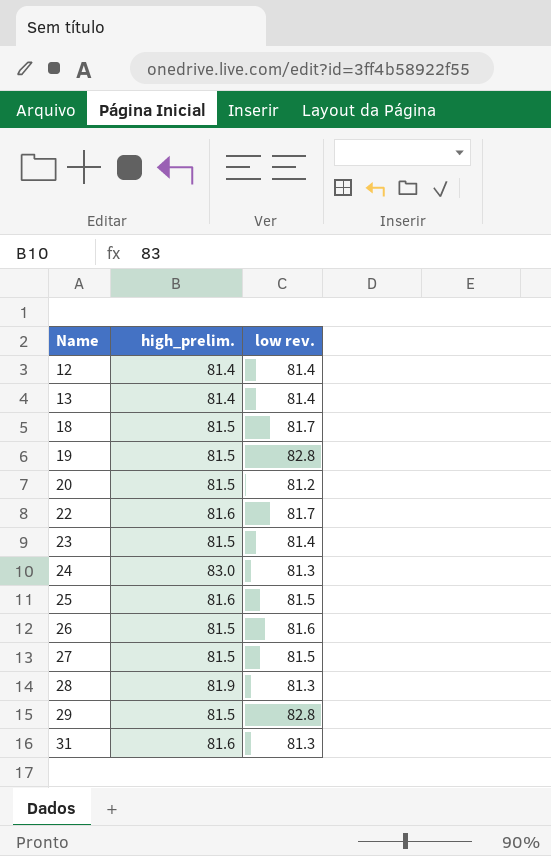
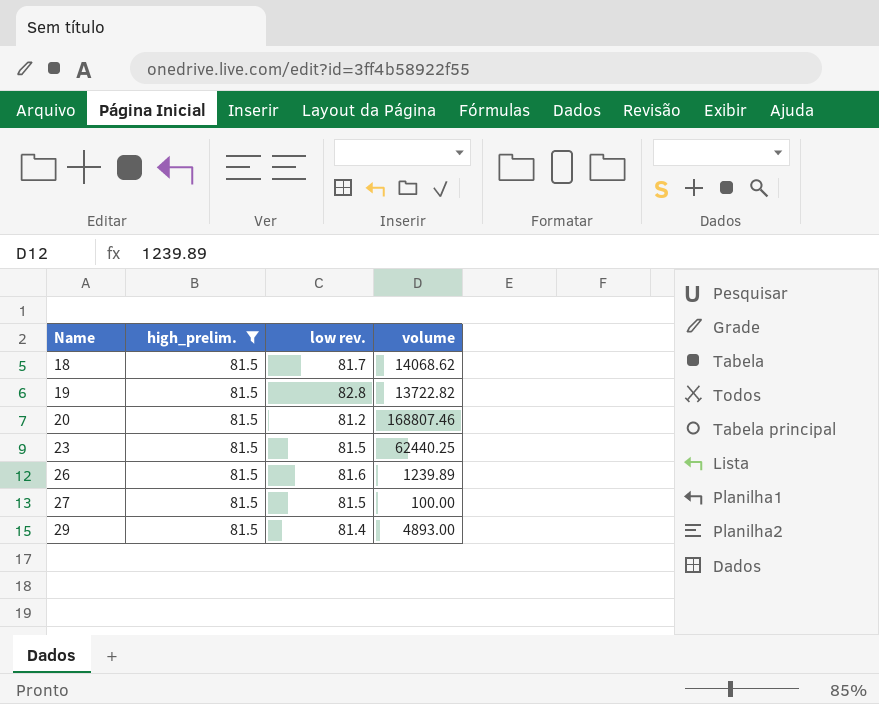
filter: none -> high_prelim. = 81.5
column volume | position: none -> 4
23 | low rev.: 81.4 -> 81.5
29 | low rev.: 82.8 -> 81.4

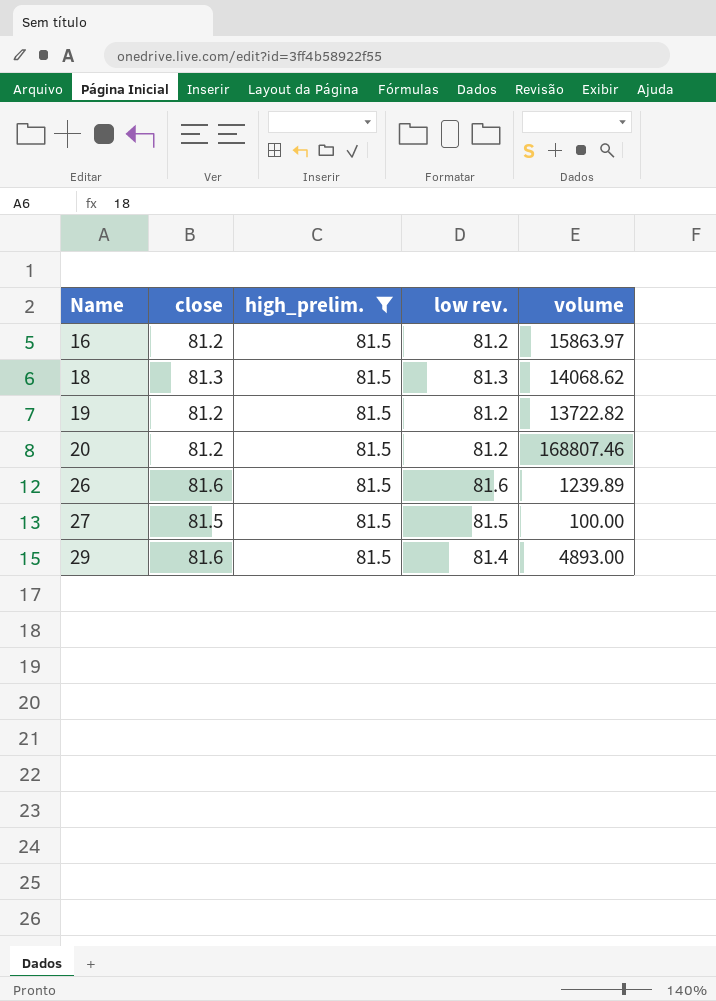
column close | position: none -> 2
row 23: 81.5 | 81.5 | 62440.25 -> none
row 16: none -> 81.2 | 81.5 | 81.2 | 15863.97
18 | low rev.: 81.7 -> 81.3
19 | low rev.: 82.8 -> 81.2

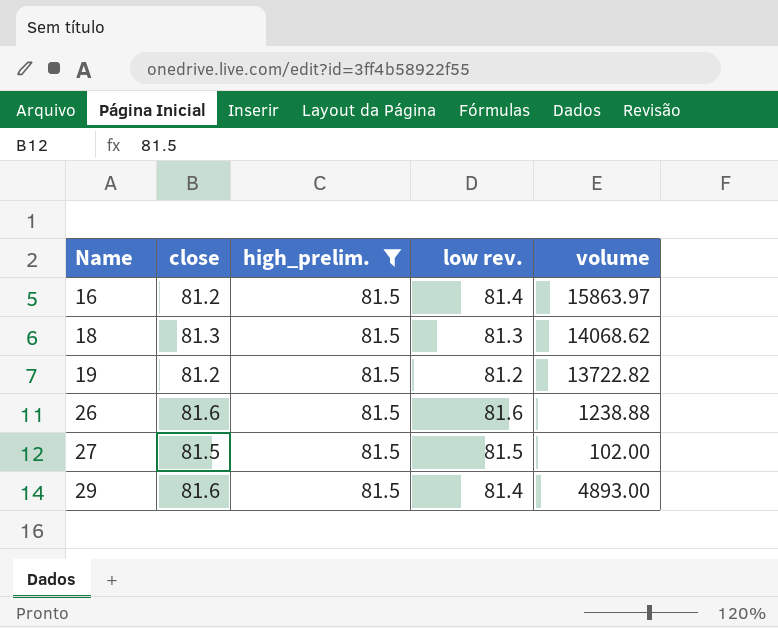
row 20: 81.2 | 81.5 | 81.2 | 168807.46 -> none
16 | low rev.: 81.2 -> 81.4
26 | volume: 1239.89 -> 1238.88
27 | volume: 100.00 -> 102.00

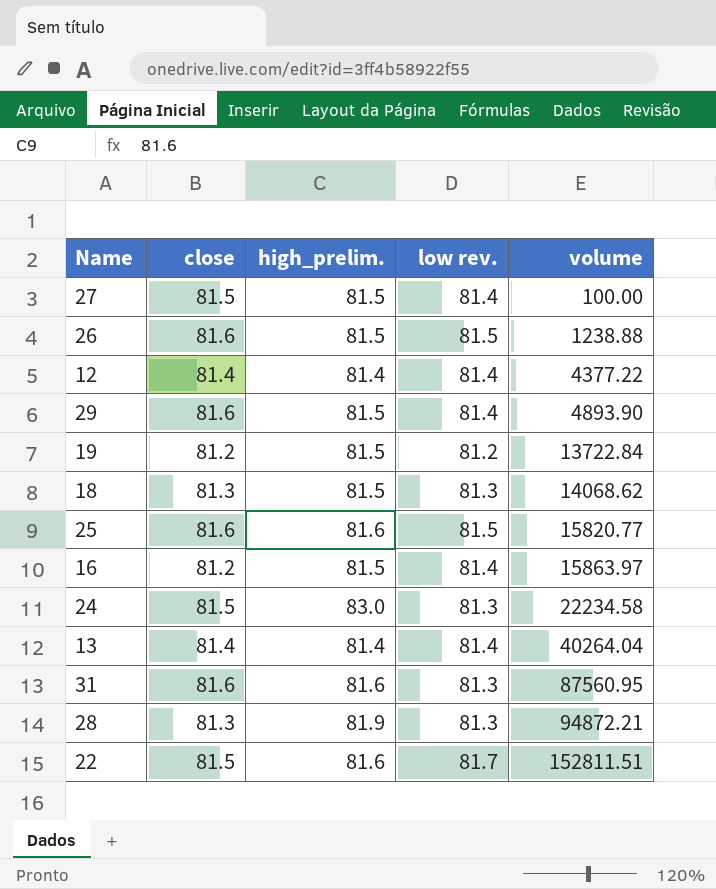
filter: high_prelim. = 81.5 -> none
row order: Name ascending -> volume ascending
27 | low rev.: 81.5 -> 81.4
27 | volume: 102.00 -> 100.00
26 | low rev.: 81.6 -> 81.5
29 | volume: 4893.00 -> 4893.90
19 | volume: 13722.82 -> 13722.84

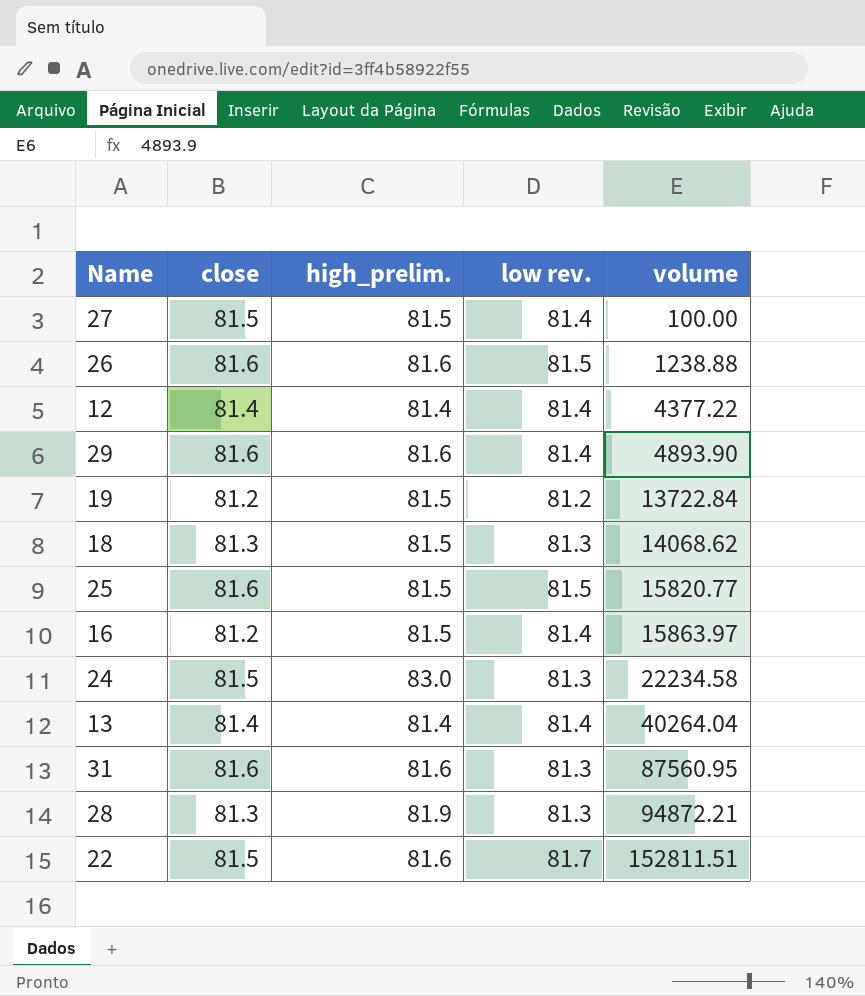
26 | high_prelim.: 81.5 -> 81.6
29 | high_prelim.: 81.5 -> 81.6
25 | high_prelim.: 81.6 -> 81.5

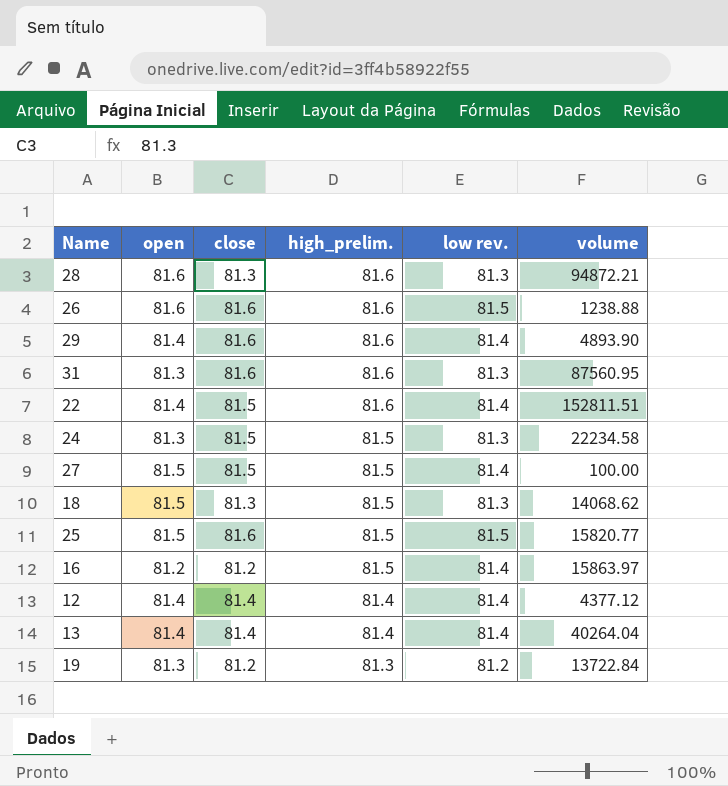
row order: volume ascending -> high_prelim. descending
column open | position: none -> 2
28 | high_prelim.: 81.9 -> 81.6
22 | low rev.: 81.7 -> 81.4
24 | high_prelim.: 83.0 -> 81.5
12 | volume: 4377.22 -> 4377.12
19 | high_prelim.: 81.5 -> 81.3

